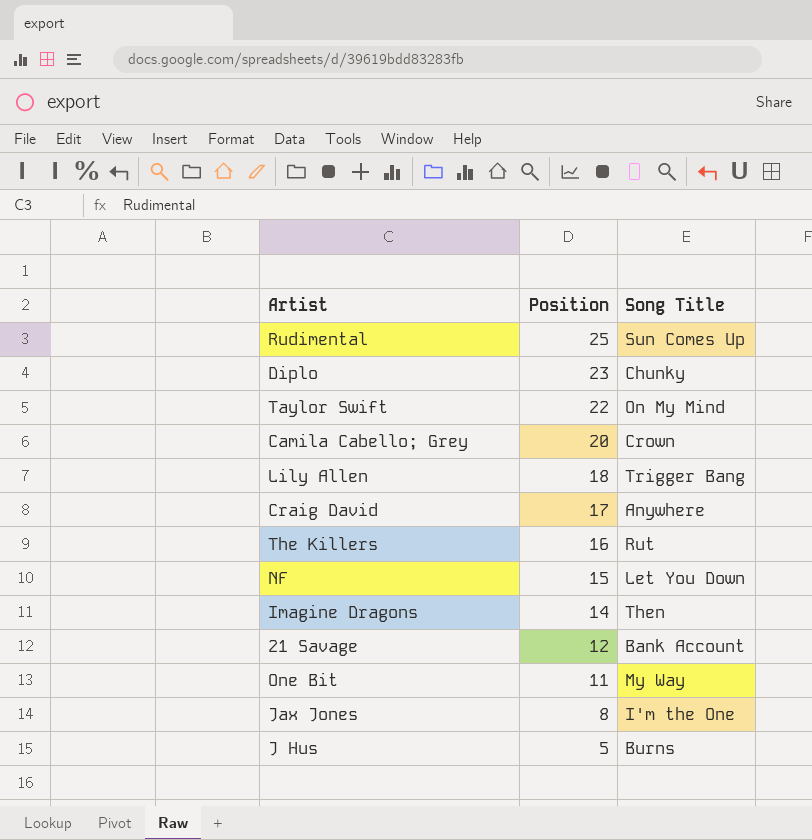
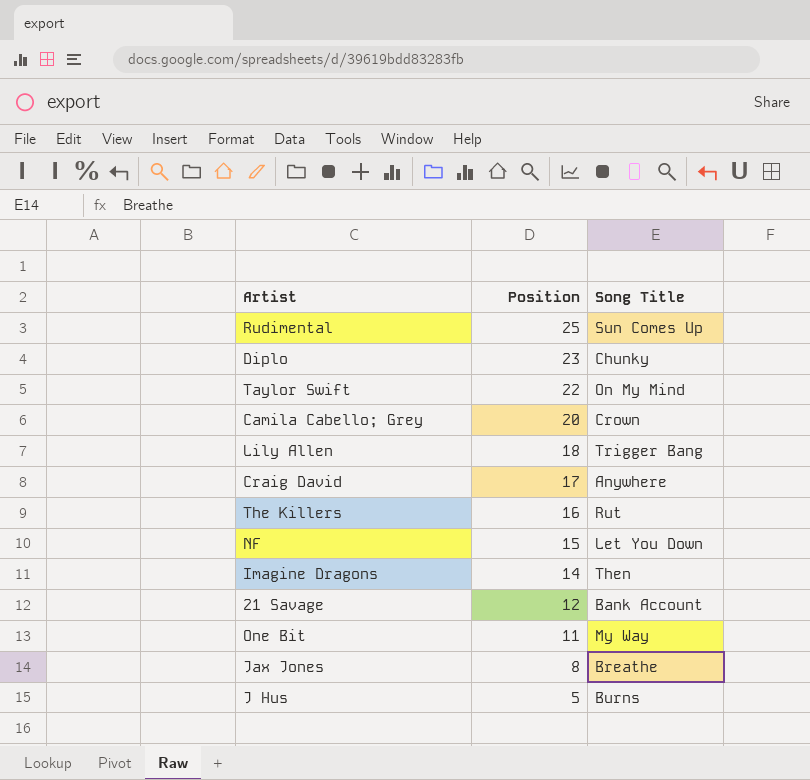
Jax Jones | Song Title: I'm the One -> Breathe

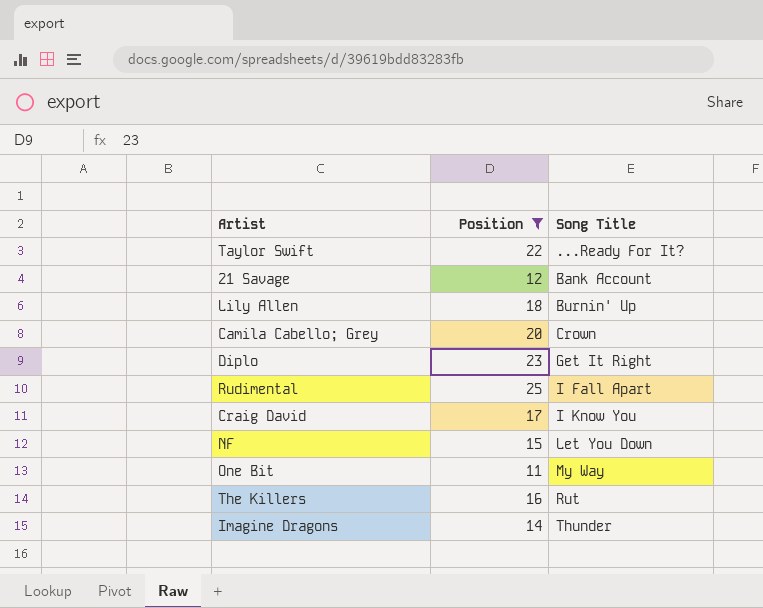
filter: none -> Position >= 11
row order: Position descending -> Song Title ascending
Taylor Swift | Song Title: On My Mind -> ...Ready For It?
Lily Allen | Song Title: Trigger Bang -> Burnin' Up
Diplo | Song Title: Chunky -> Get It Right
Rudimental | Song Title: Sun Comes Up -> I Fall Apart
Craig David | Song Title: Anywhere -> I Know You
Imagine Dragons | Song Title: Then -> Thunder

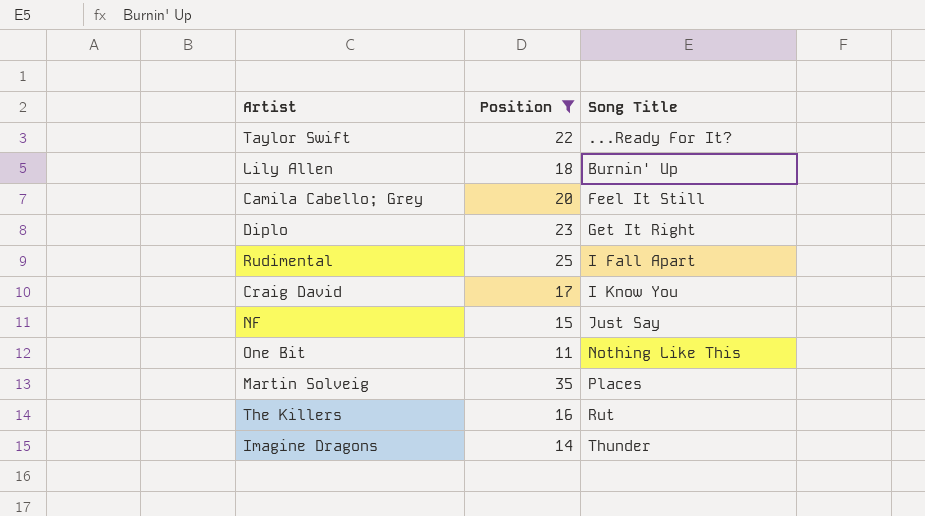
row 21 Savage: 12 | Bank Account -> none
Camila Cabello; Grey | Song Title: Crown -> Feel It Still
NF | Song Title: Let You Down -> Just Say
One Bit | Song Title: My Way -> Nothing Like This
row Martin Solveig: none -> 35 | Places

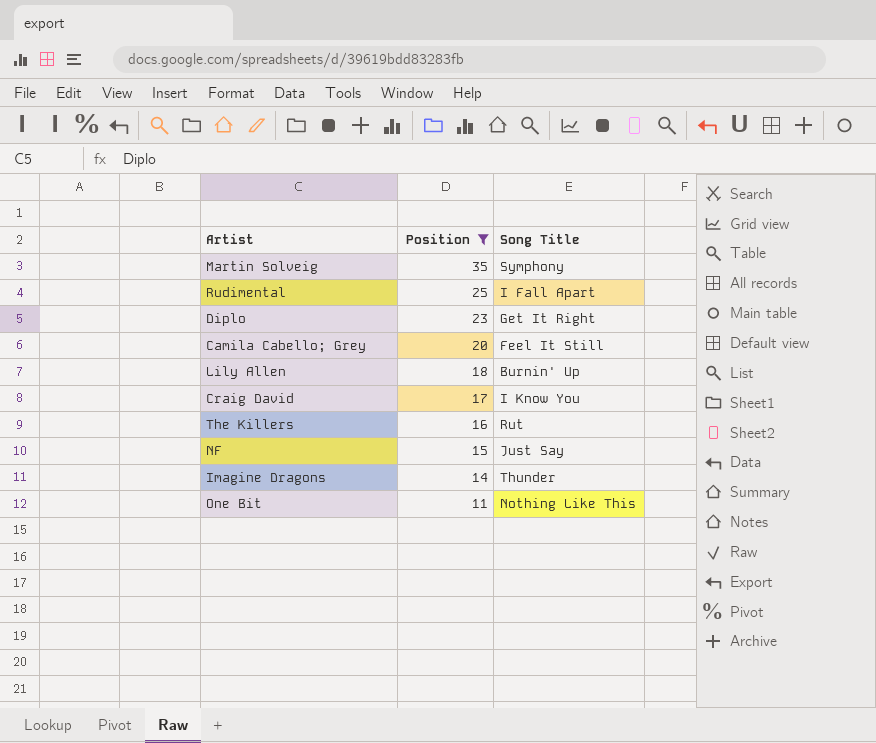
row order: Song Title ascending -> Position descending
row Taylor Swift: 22 | ...Ready For It? -> none
Martin Solveig | Song Title: Places -> Symphony

